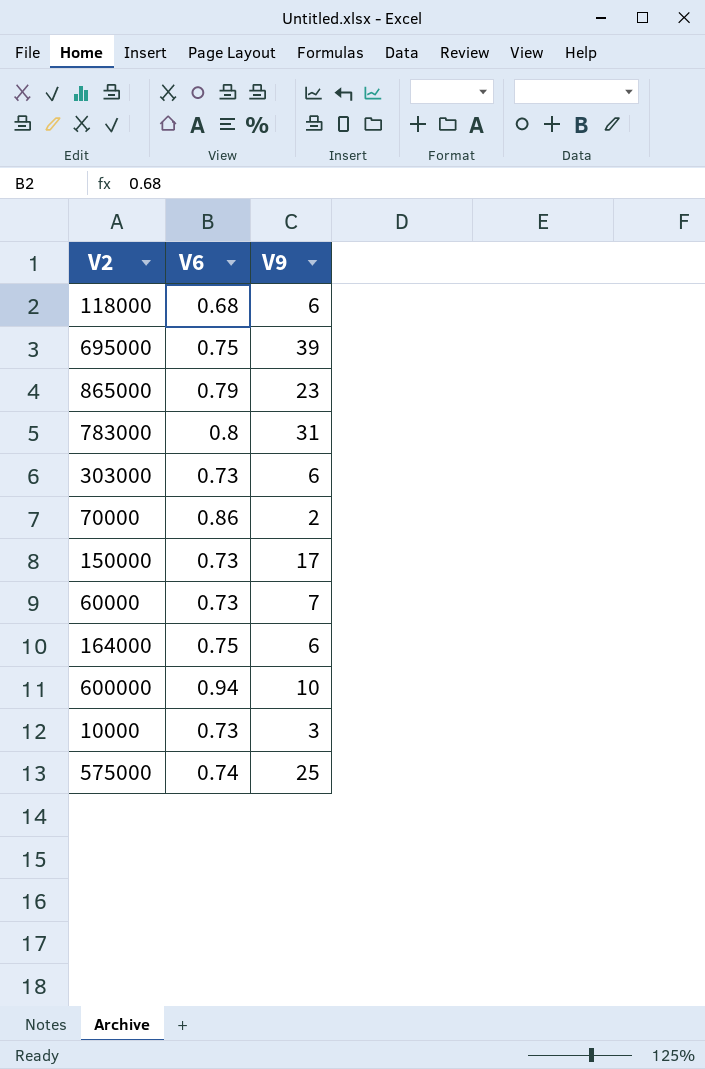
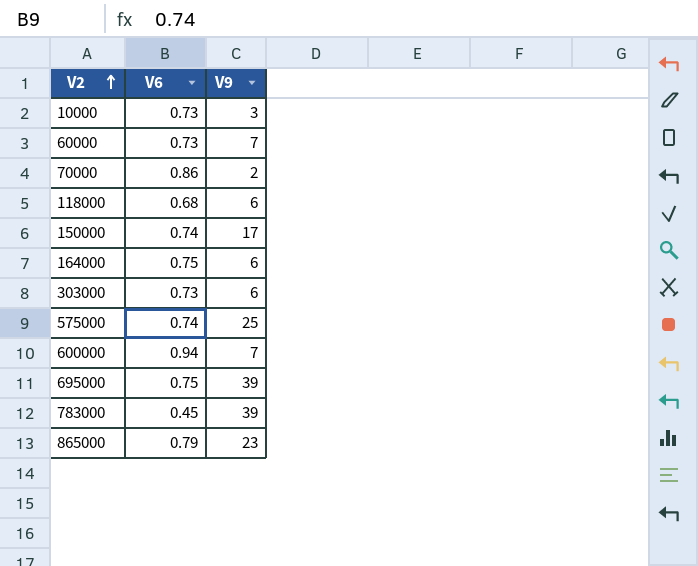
row order: none -> V2 ascending
150000 | V6: 0.73 -> 0.74
600000 | V9: 10 -> 7
783000 | V6: 0.8 -> 0.45
783000 | V9: 31 -> 39

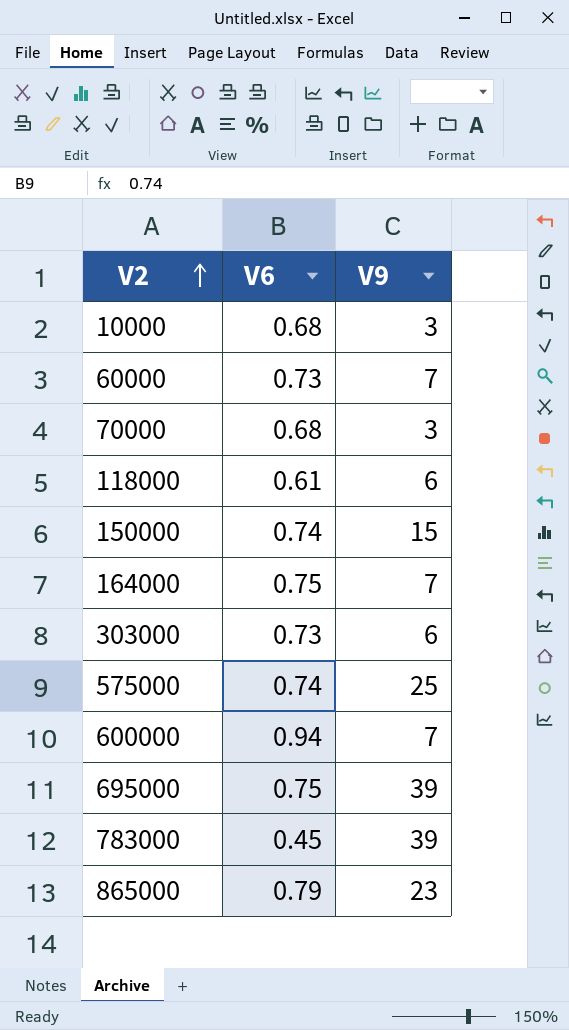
10000 | V6: 0.73 -> 0.68
70000 | V6: 0.86 -> 0.68
70000 | V9: 2 -> 3
118000 | V6: 0.68 -> 0.61
150000 | V9: 17 -> 15
164000 | V9: 6 -> 7

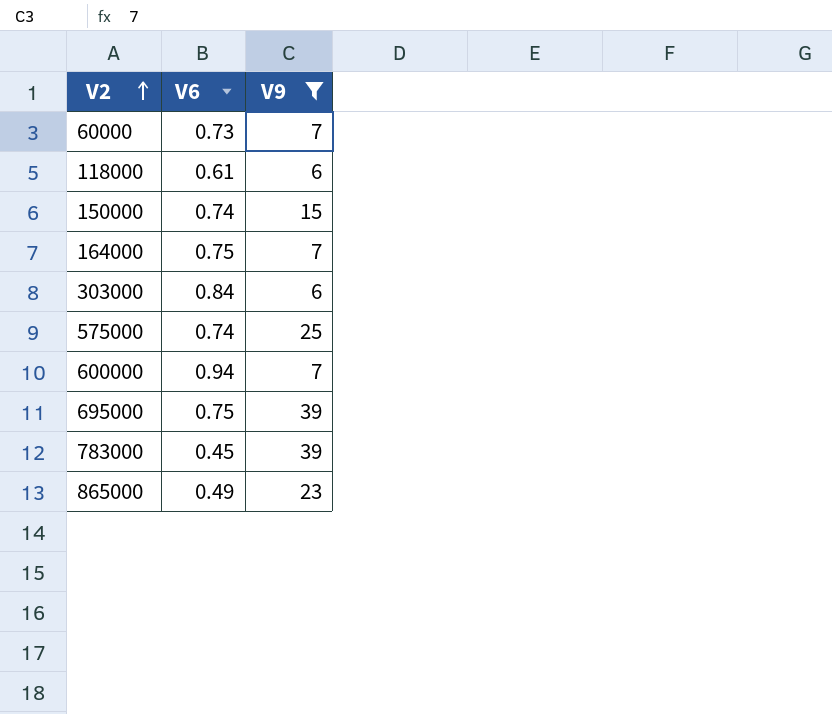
filter: none -> V9 != 3
303000 | V6: 0.73 -> 0.84
865000 | V6: 0.79 -> 0.49

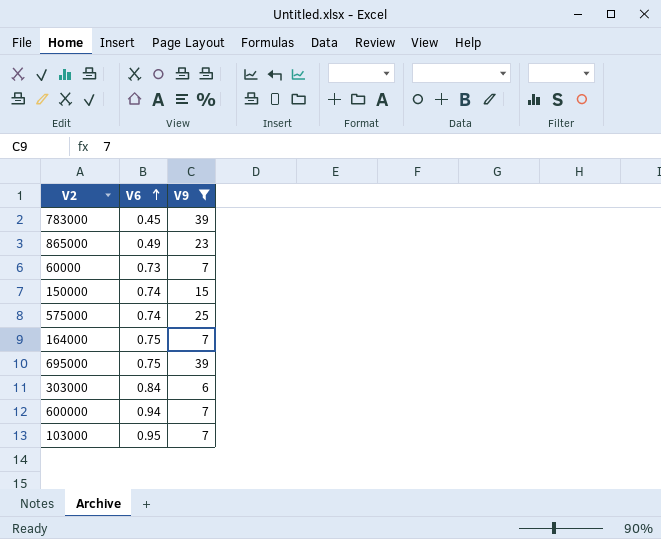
row order: V2 ascending -> V6 ascending
row 118000: 0.61 | 6 -> none
row 103000: none -> 0.95 | 7

